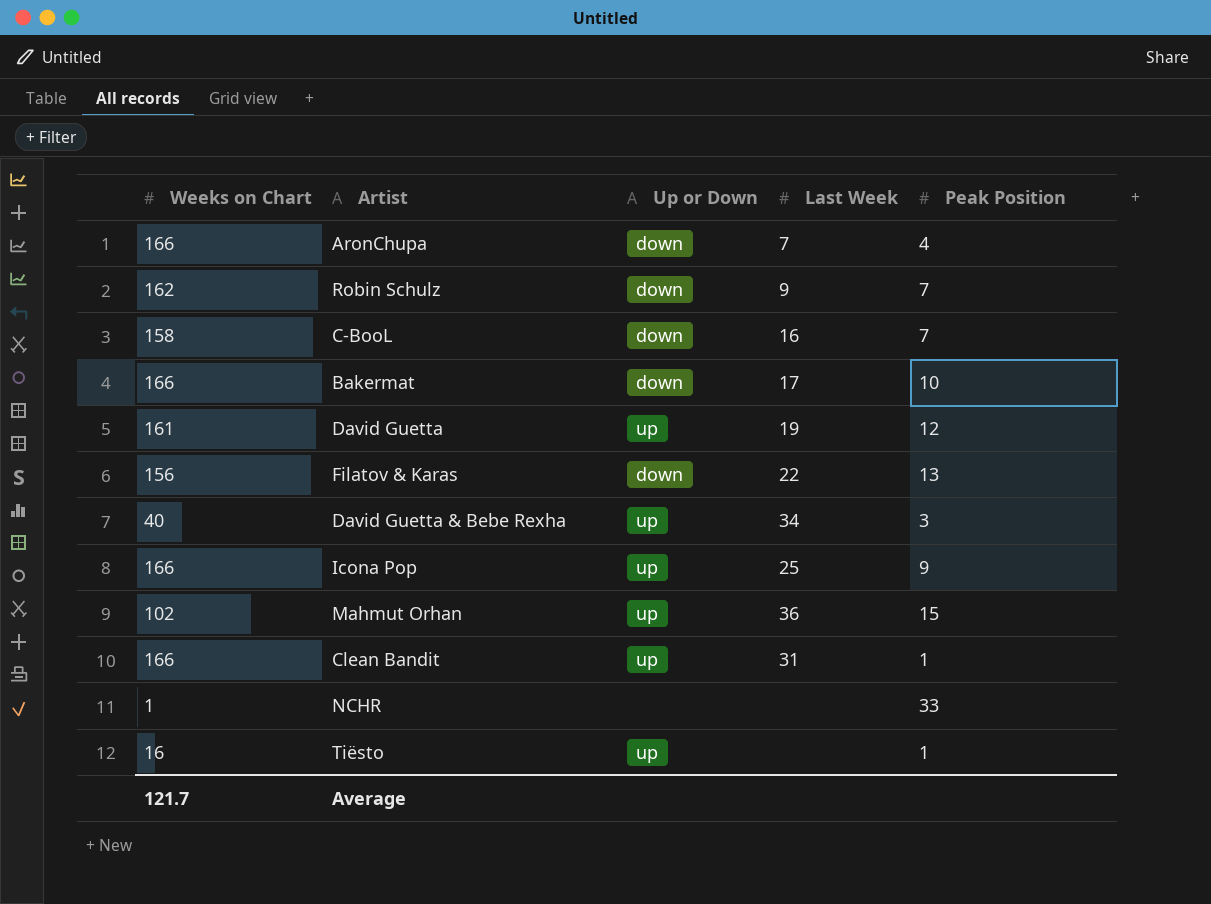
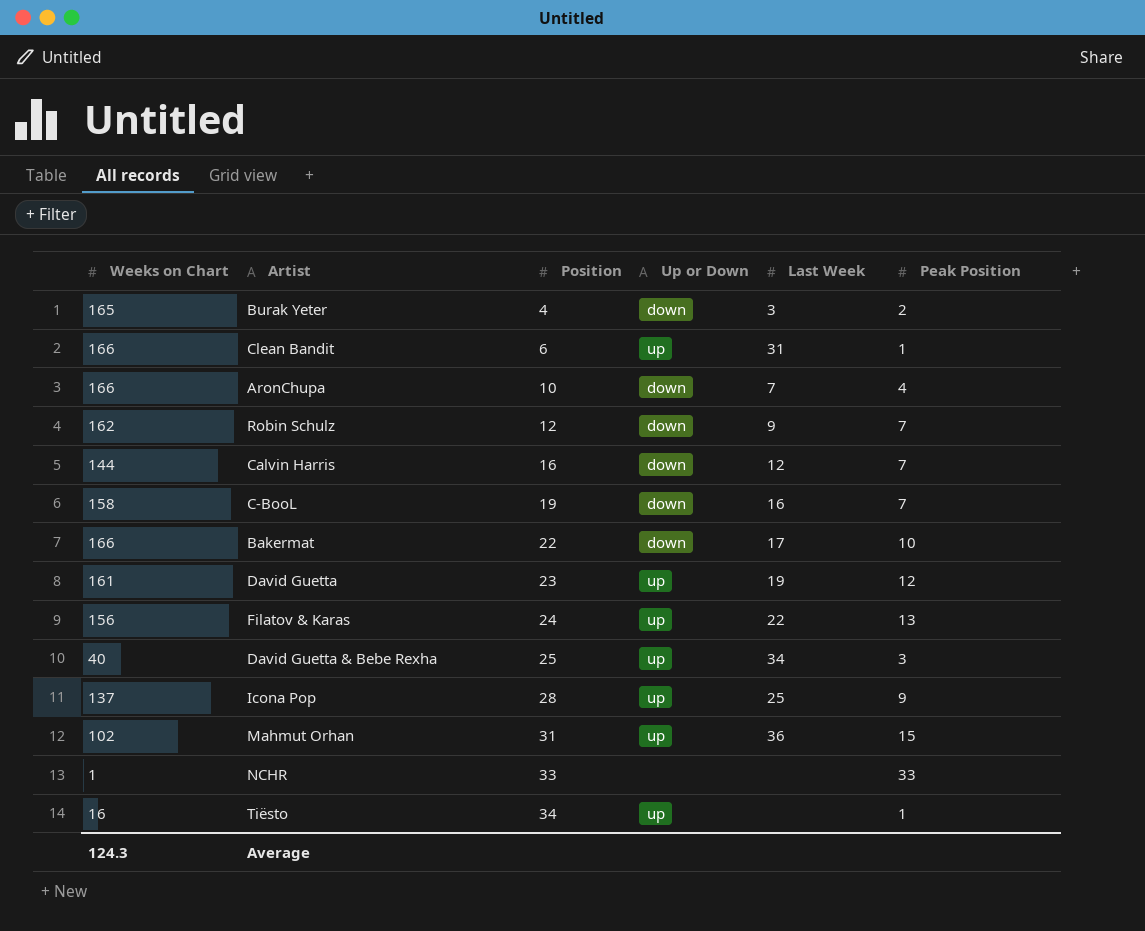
row order: none -> Position ascending
column Position | position: none -> 3
row Burak Yeter: none -> 165 | 4 | down | 3 | 2
row Calvin Harris: none -> 144 | 16 | down | 12 | 7
Filatov & Karas | Up or Down: down -> up
Icona Pop | Weeks on Chart: 166 -> 137
Average | Weeks on Chart: 121.7 -> 124.3

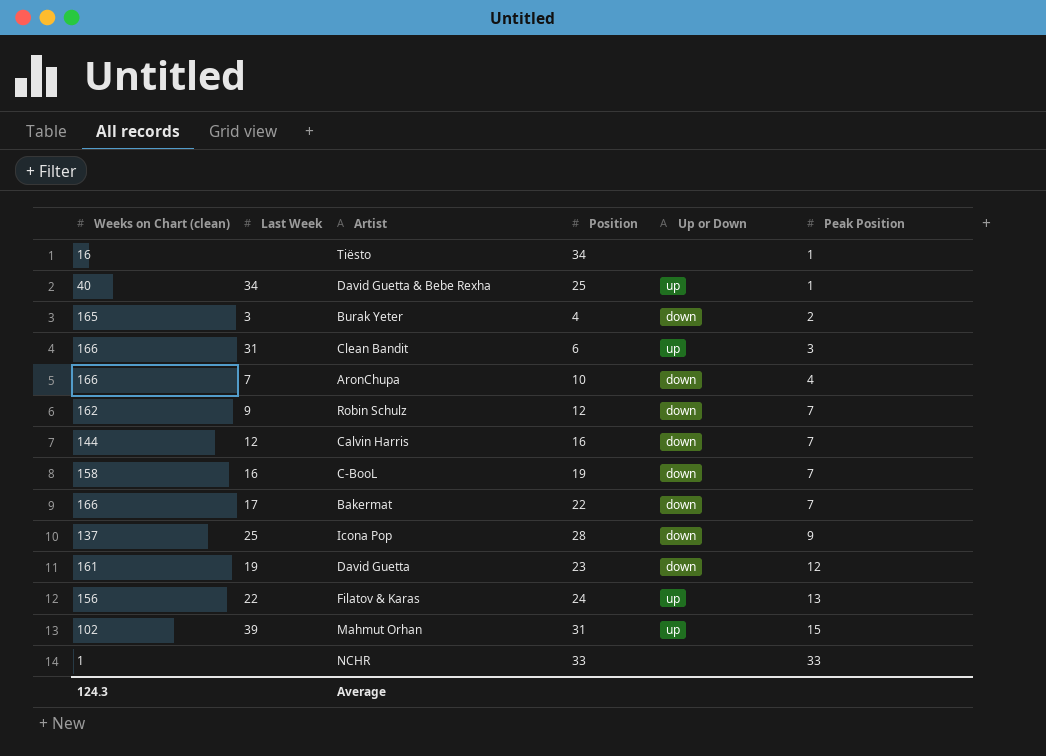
row order: Position ascending -> Peak Position ascending
column name: Weeks on Chart -> Weeks on Chart (clean)
column Last Week | position: 5 -> 2
Tiësto | Up or Down: up -> none
David Guetta & Bebe Rexha | Peak Position: 3 -> 1
Clean Bandit | Peak Position: 1 -> 3
Bakermat | Peak Position: 10 -> 7
Icona Pop | Up or Down: up -> down
David Guetta | Up or Down: up -> down
Mahmut Orhan | Last Week: 36 -> 39

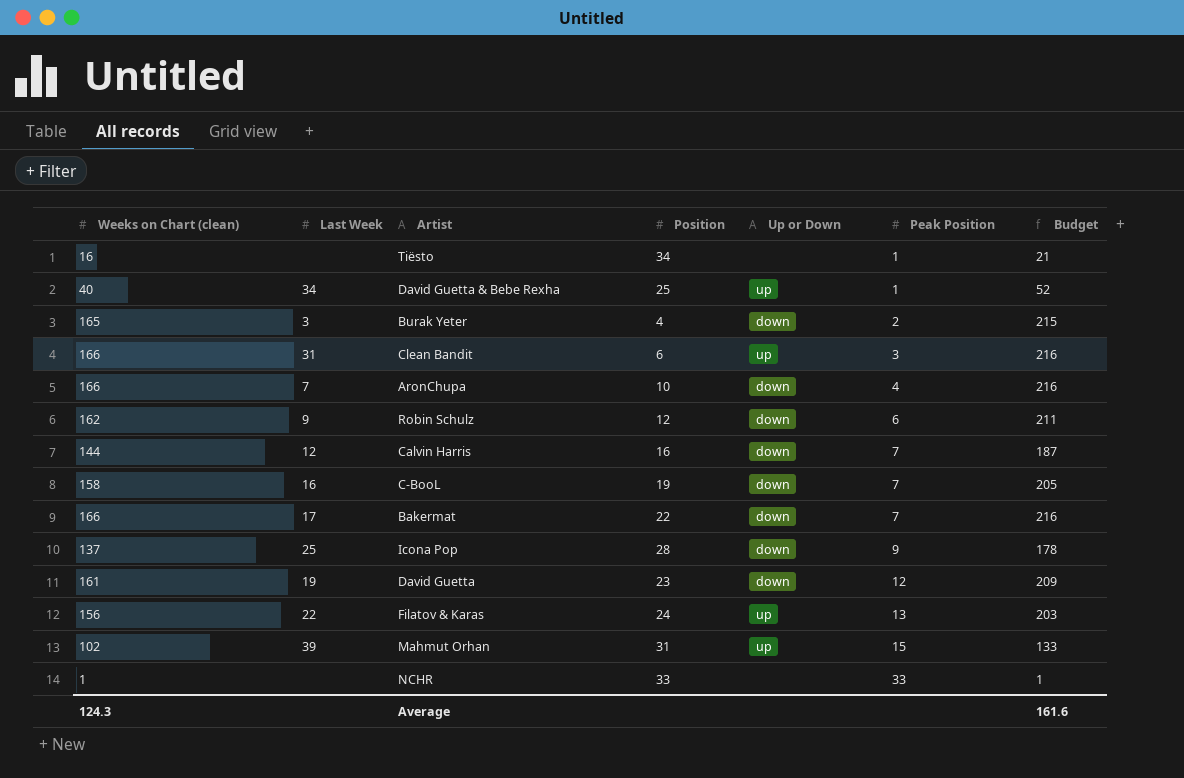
column Budget | formula: none -> [Weeks on Chart (clean)] * 1.3
Robin Schulz | Peak Position: 7 -> 6

